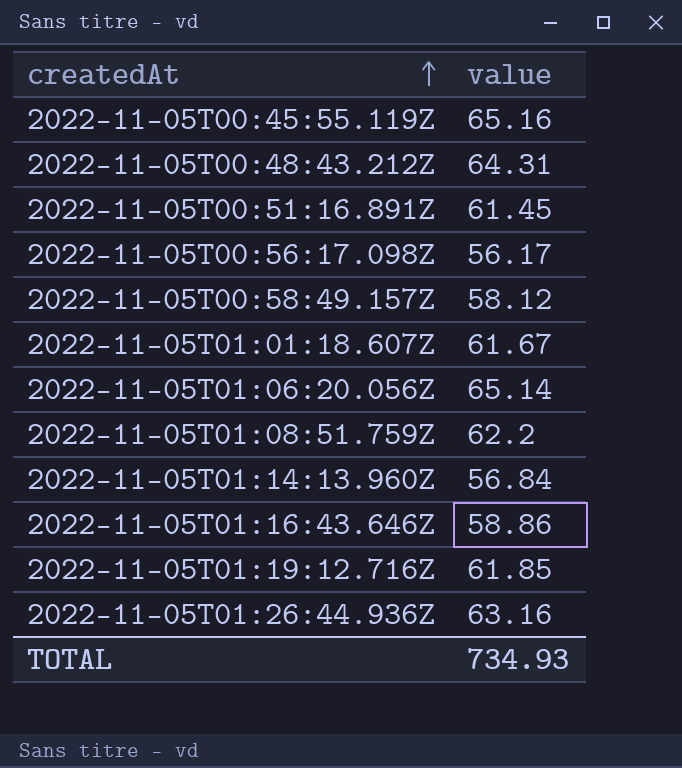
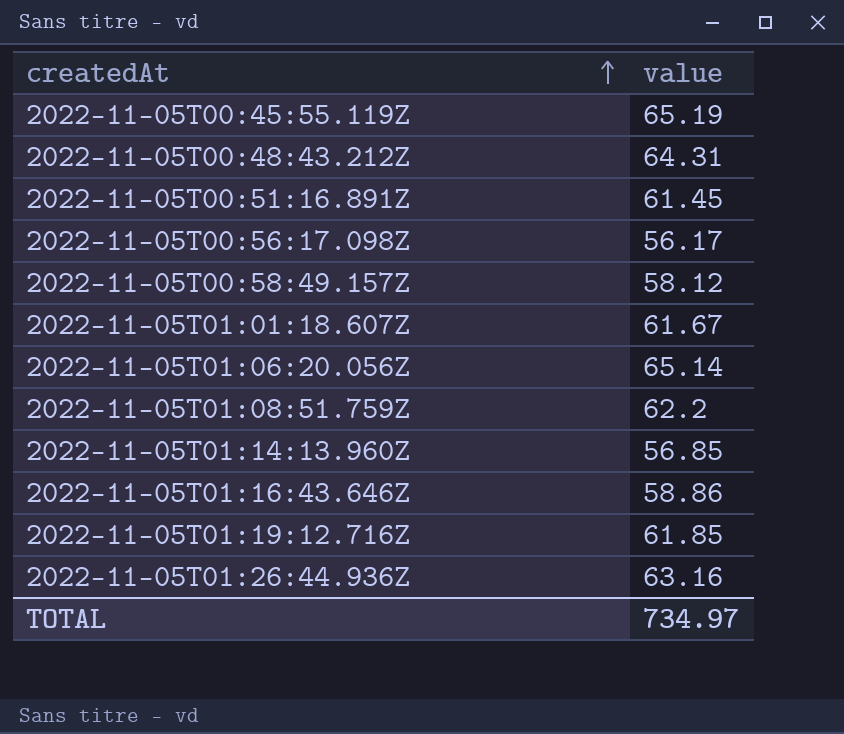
2022-11-05T00:45:55.119Z | value: 65.16 -> 65.19
2022-11-05T01:14:13.960Z | value: 56.84 -> 56.85
TOTAL | value: 734.93 -> 734.97

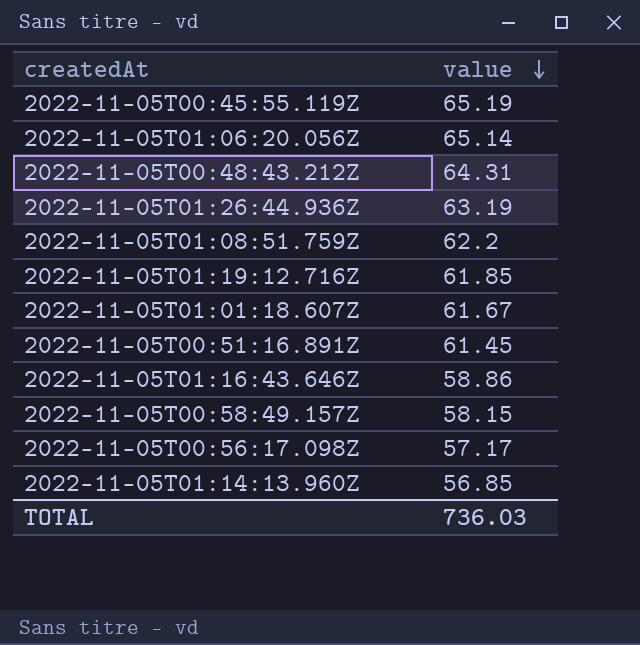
row order: createdAt ascending -> value descending
2022-11-05T01:26:44.936Z | value: 63.16 -> 63.19
2022-11-05T00:58:49.157Z | value: 58.12 -> 58.15
2022-11-05T00:56:17.098Z | value: 56.17 -> 57.17
TOTAL | value: 734.97 -> 736.03

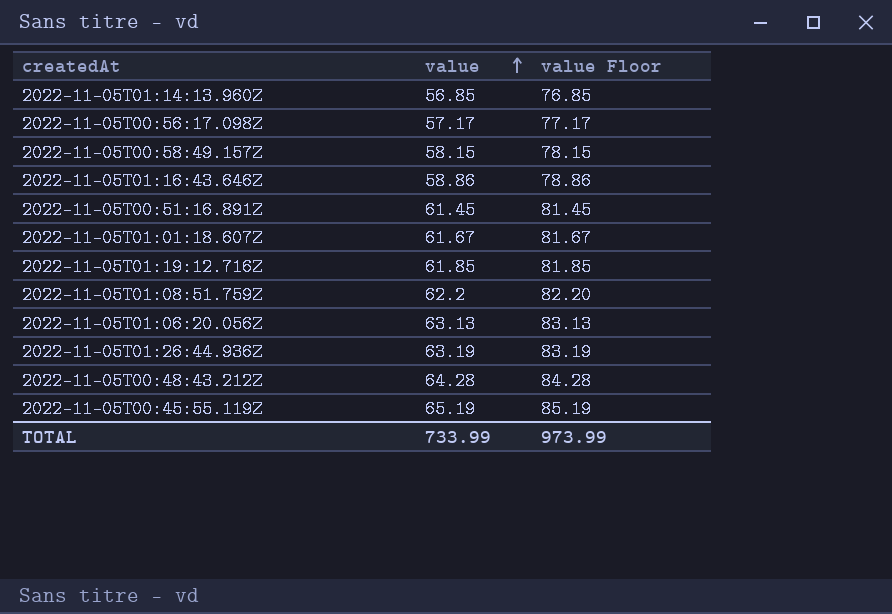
row order: value descending -> value ascending
column value Floor | formula: none -> [value] + 20
2022-11-05T01:06:20.056Z | value: 65.14 -> 63.13
2022-11-05T00:48:43.212Z | value: 64.31 -> 64.28
TOTAL | value: 736.03 -> 733.99

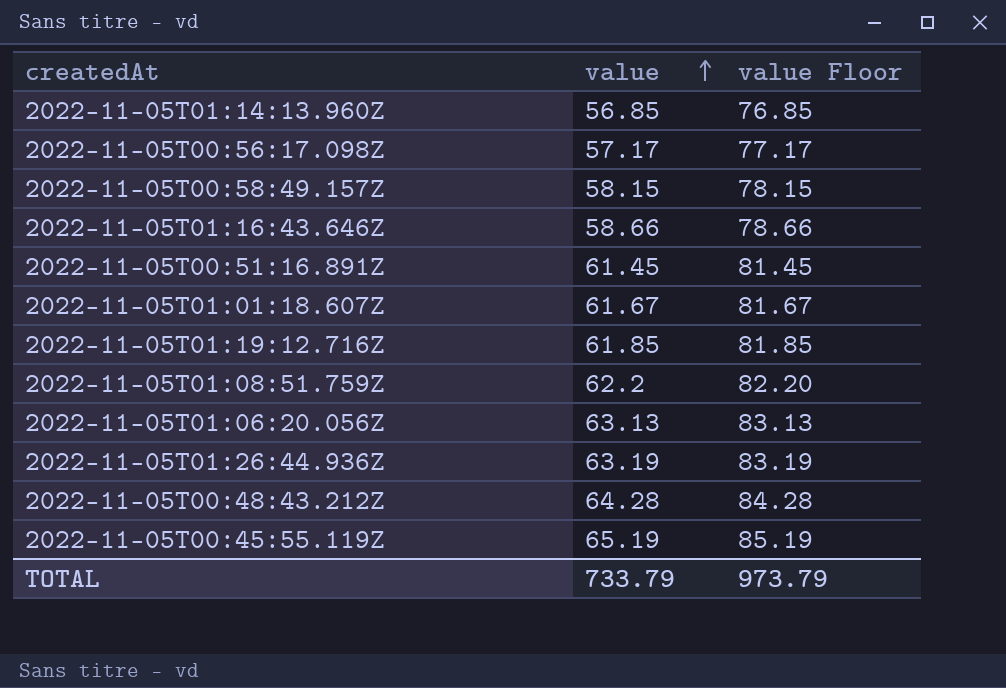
2022-11-05T01:16:43.646Z | value: 58.86 -> 58.66
2022-11-05T01:16:43.646Z | value Floor: 78.86 -> 78.66
TOTAL | value: 733.99 -> 733.79
TOTAL | value Floor: 973.99 -> 973.79

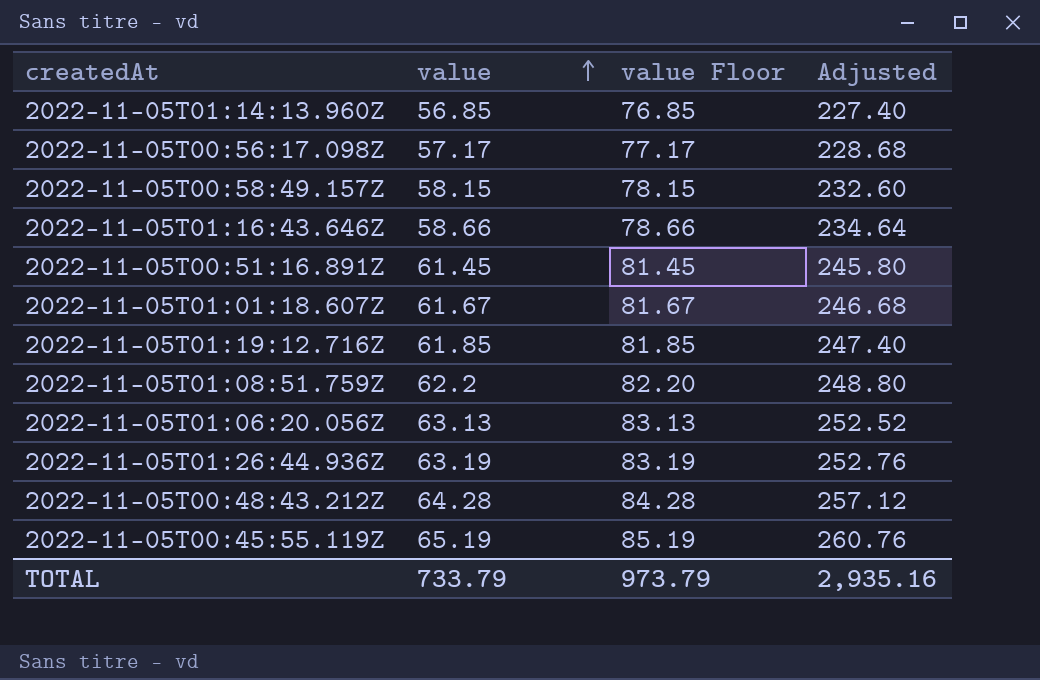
column Adjusted | formula: none -> [value] * 4

